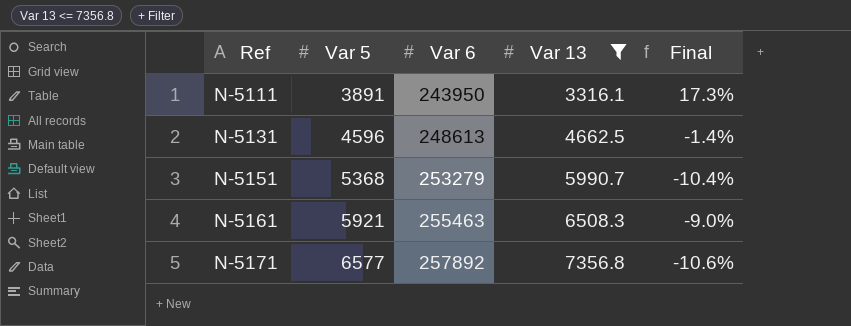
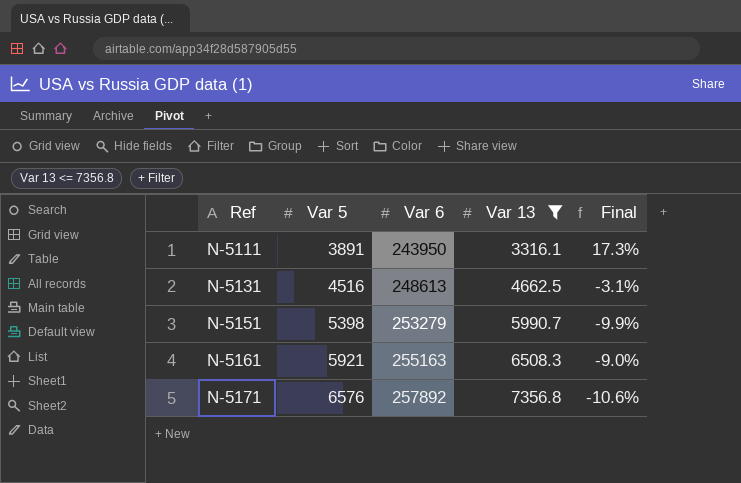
N-5131 | Var 5: 4596 -> 4516
N-5131 | Final: -1.4% -> -3.1%
N-5151 | Var 5: 5368 -> 5398
N-5151 | Final: -10.4% -> -9.9%
N-5161 | Var 6: 255463 -> 255163
N-5171 | Var 5: 6577 -> 6576

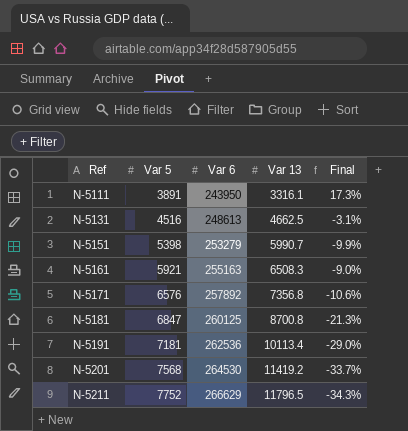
filter: Var 13 <= 7356.8 -> none

